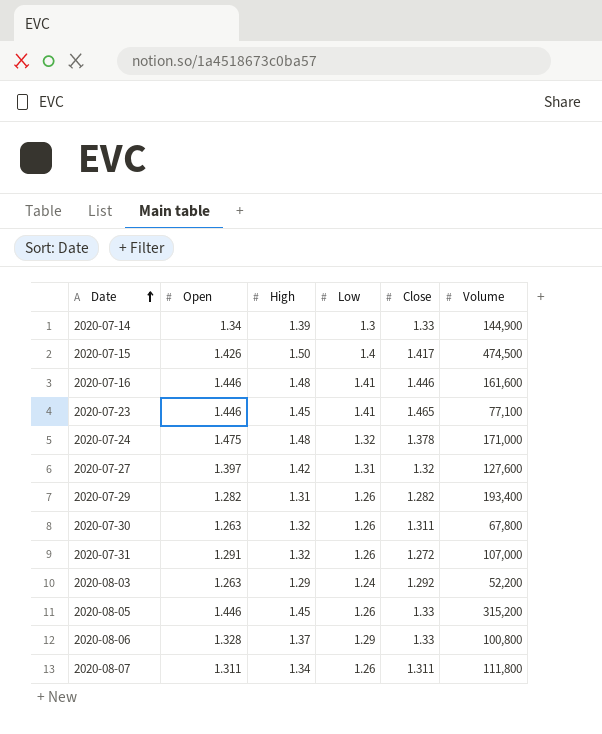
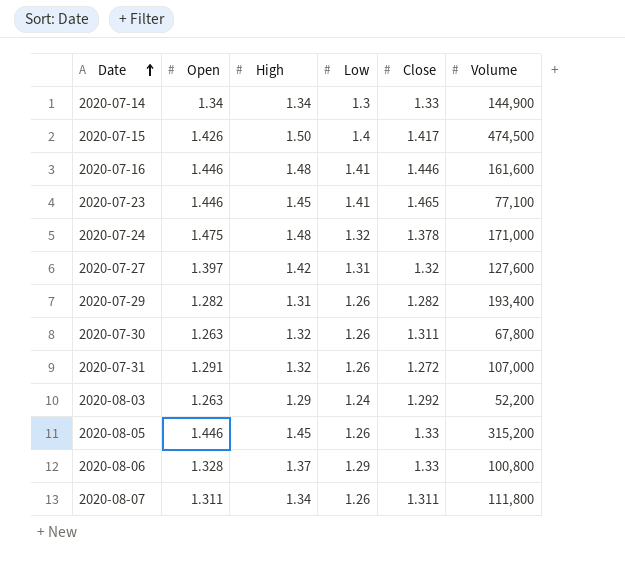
2020-07-14 | High: 1.39 -> 1.34

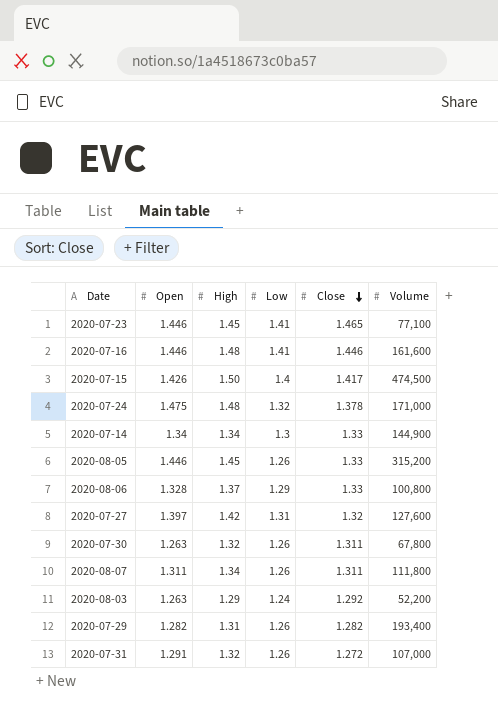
row order: Date ascending -> Close descending

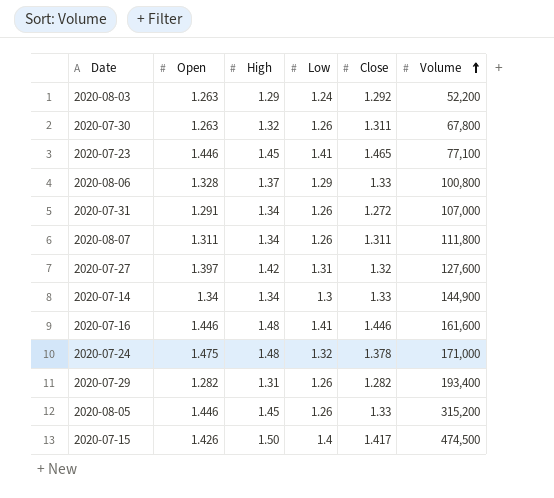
row order: Close descending -> Volume ascending
2020-07-31 | High: 1.32 -> 1.34

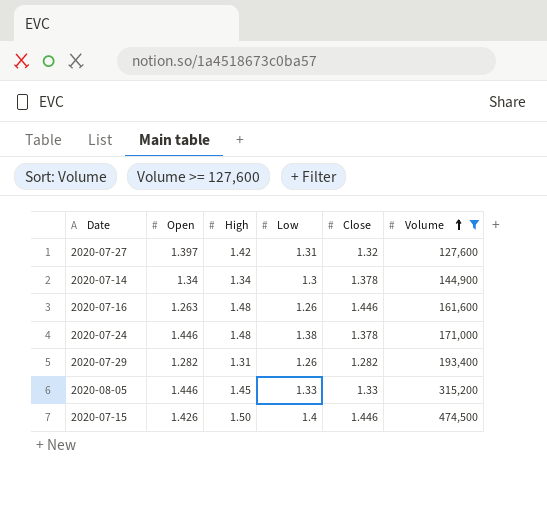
filter: none -> Volume >= 127,600
2020-07-14 | Close: 1.33 -> 1.378
2020-07-16 | Open: 1.446 -> 1.263
2020-07-16 | Low: 1.41 -> 1.26
2020-07-24 | Open: 1.475 -> 1.446
2020-07-24 | Low: 1.32 -> 1.38
2020-08-05 | Low: 1.26 -> 1.33
2020-07-15 | Close: 1.417 -> 1.446

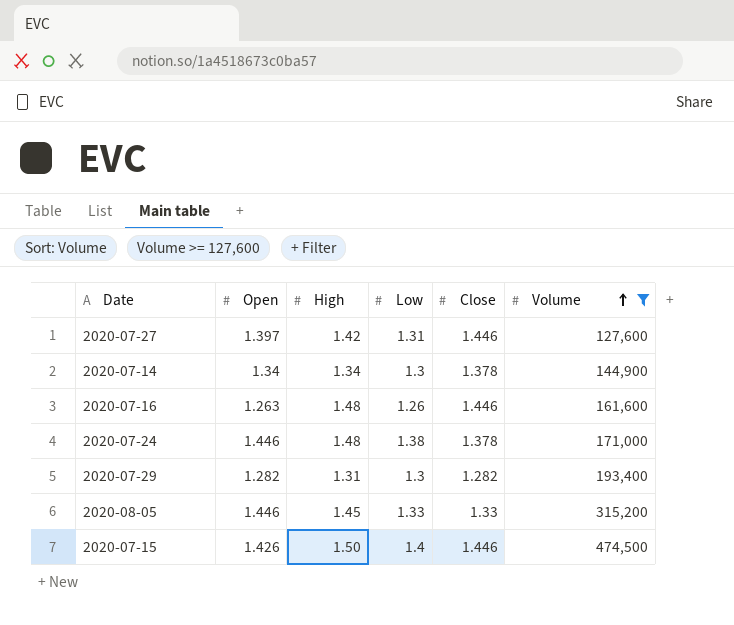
2020-07-27 | Close: 1.32 -> 1.446
2020-07-29 | Low: 1.26 -> 1.3

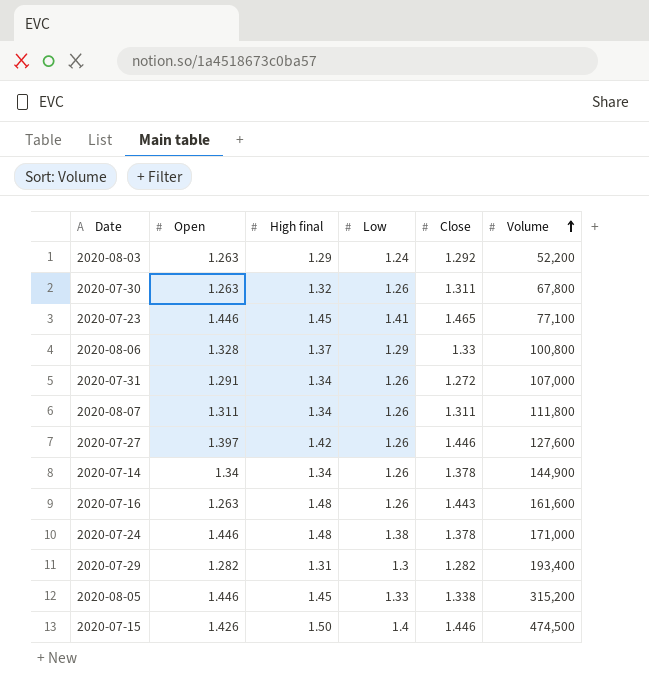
filter: Volume >= 127,600 -> none
column name: High -> High final
2020-07-27 | Low: 1.31 -> 1.26
2020-07-14 | Low: 1.3 -> 1.26
2020-07-16 | Close: 1.446 -> 1.443
2020-08-05 | Close: 1.33 -> 1.338

